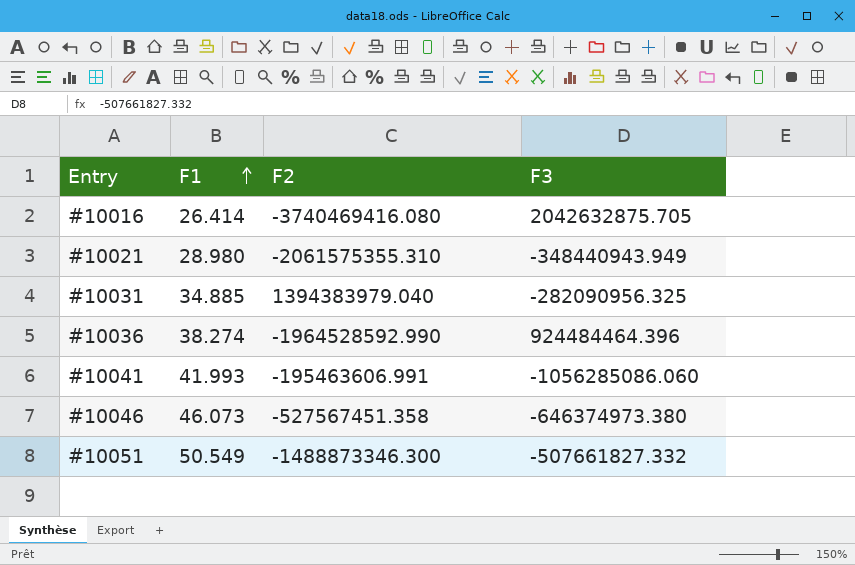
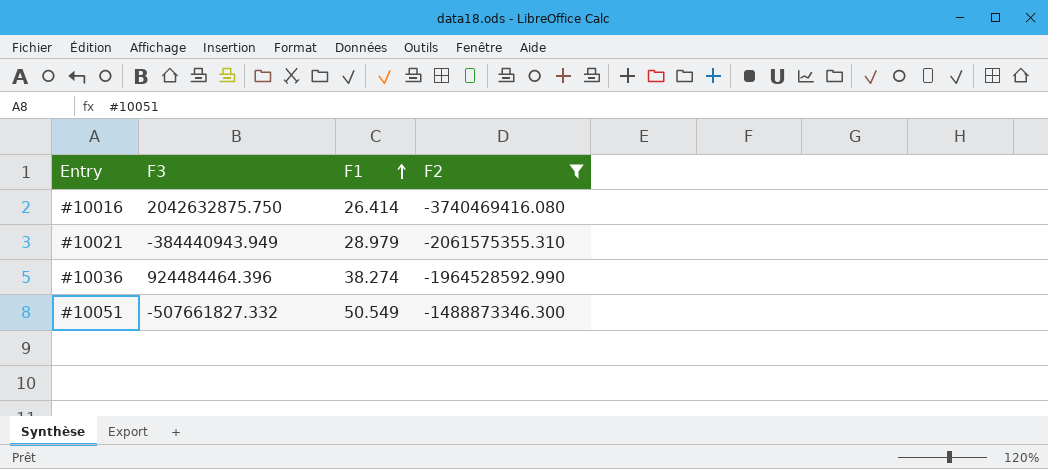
filter: none -> F2 <= -1488873346.300
column F3 | position: 4 -> 2
#10016 | F3: 2042632875.705 -> 2042632875.750
#10021 | F3: -348440943.949 -> -384440943.949
#10021 | F1: 28.980 -> 28.979

